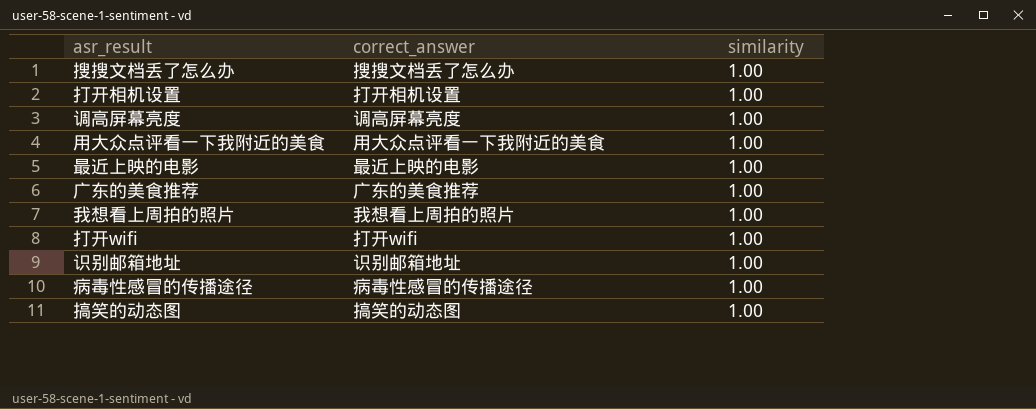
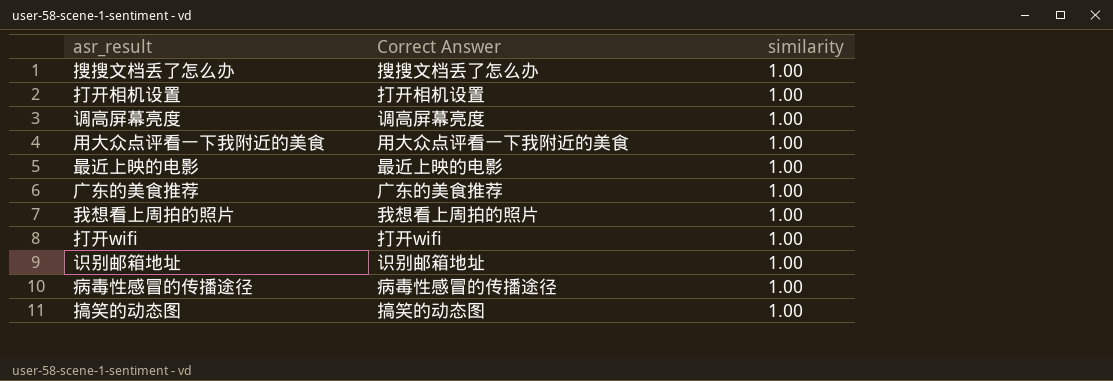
column name: correct_answer -> Correct Answer

